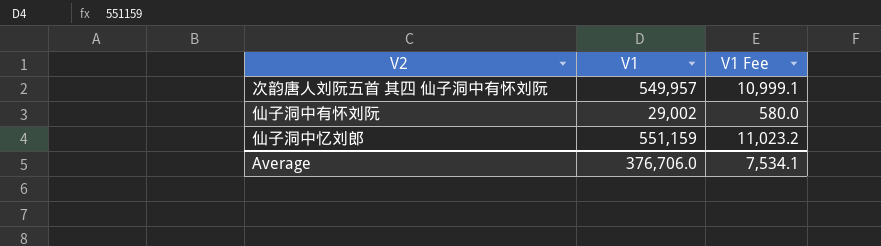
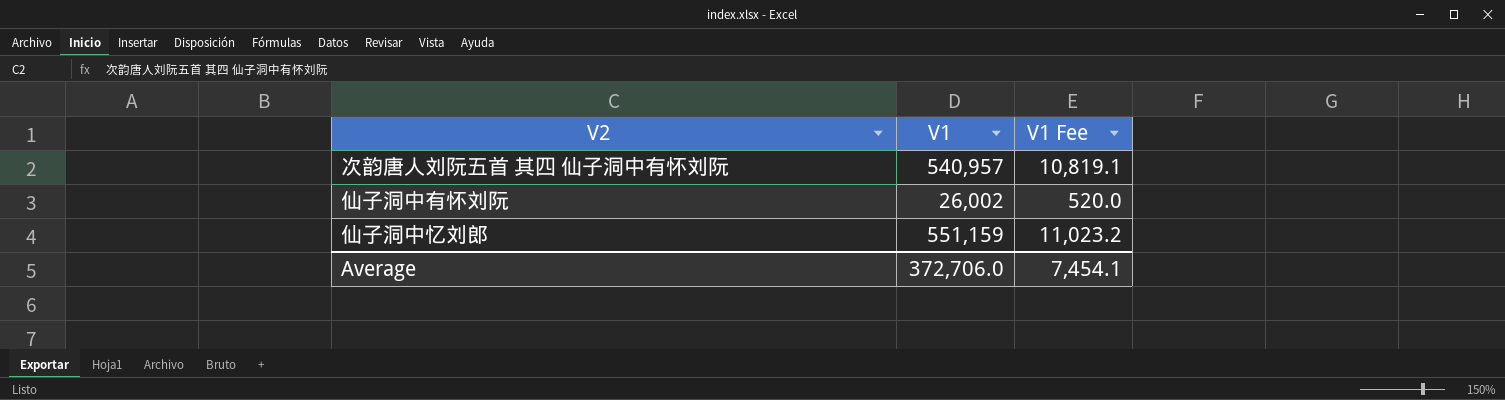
次韵唐人刘阮五首 其四 仙子洞中有怀刘阮 | V1: 549,957 -> 540,957
次韵唐人刘阮五首 其四 仙子洞中有怀刘阮 | V1 Fee: 10,999.1 -> 10,819.1
仙子洞中有怀刘阮 | V1: 29,002 -> 26,002
仙子洞中有怀刘阮 | V1 Fee: 580.0 -> 520.0
Average | V1: 376,706.0 -> 372,706.0
Average | V1 Fee: 7,534.1 -> 7,454.1

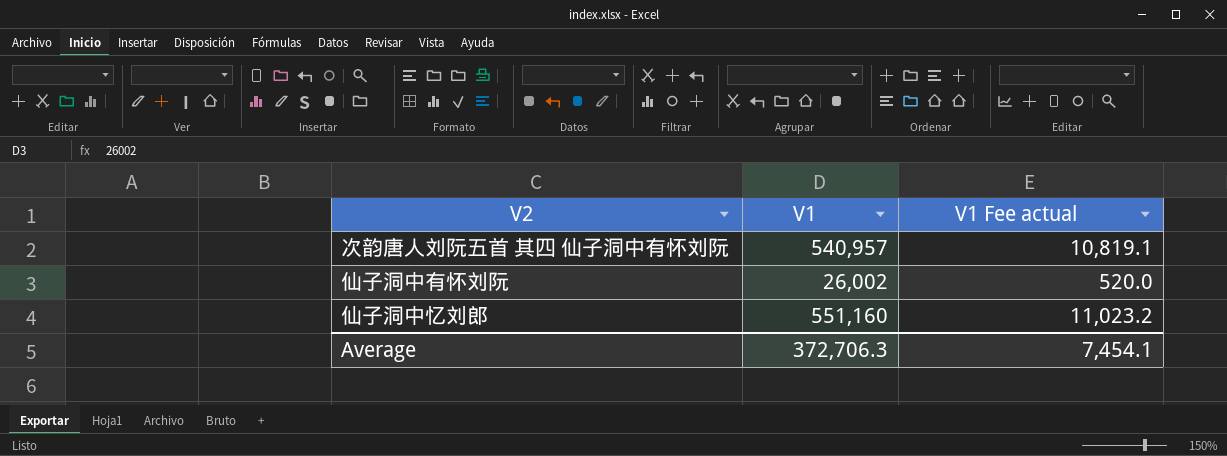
column name: V1 Fee -> V1 Fee actual
仙子洞中忆刘郎 | V1: 551,159 -> 551,160
Average | V1: 372,706.0 -> 372,706.3

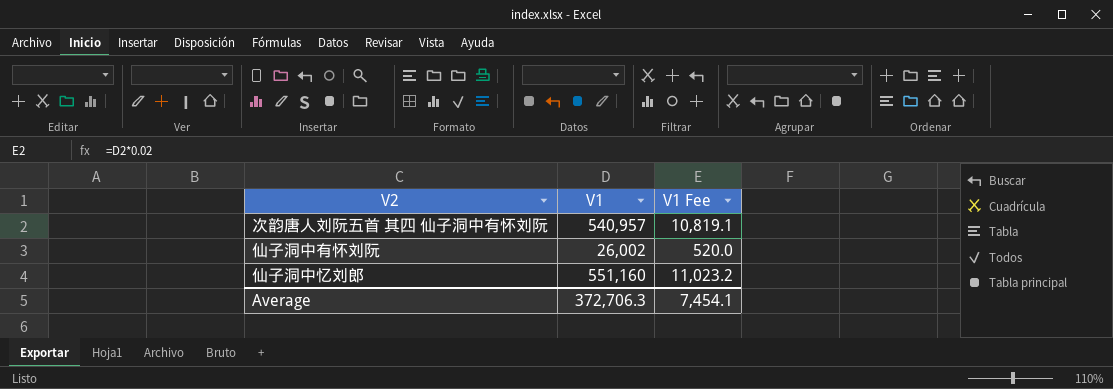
column name: V1 Fee actual -> V1 Fee

